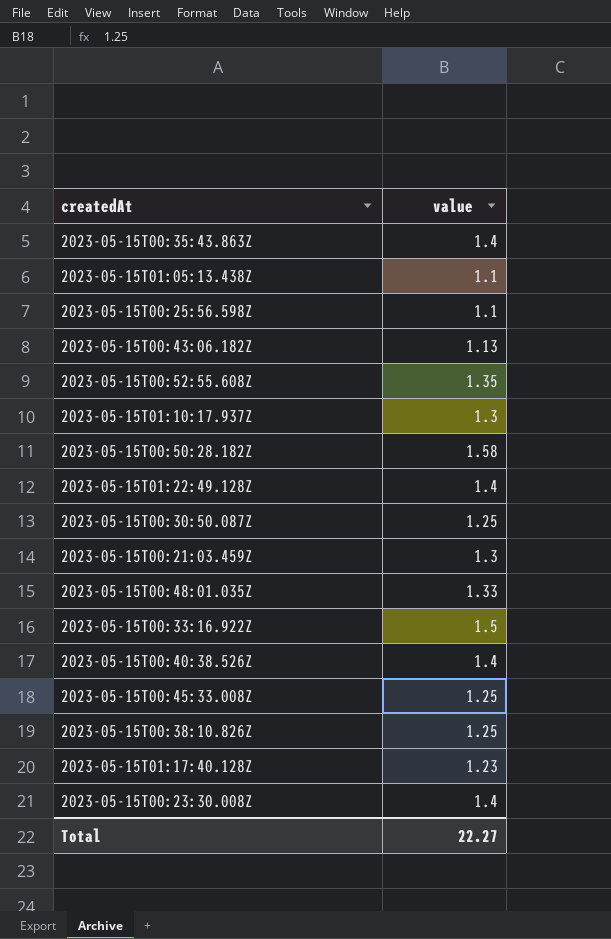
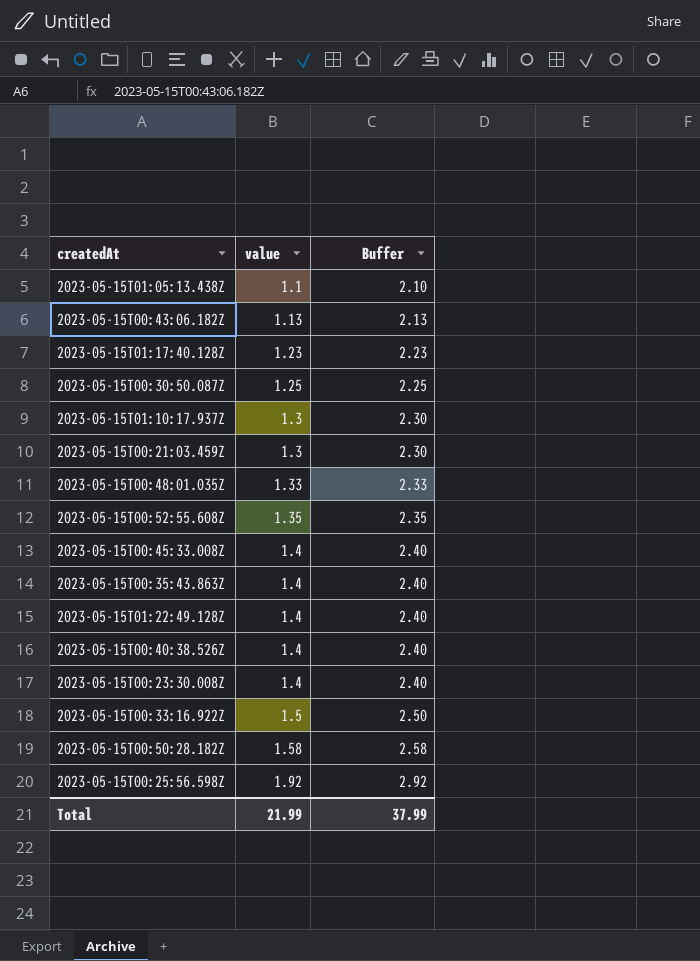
row order: none -> value ascending
column Buffer | formula: none -> [value] + 1
row 2023-05-15T00:38:10.826Z: 1.25 -> none
2023-05-15T00:45:33.008Z | value: 1.25 -> 1.4
2023-05-15T00:25:56.598Z | value: 1.1 -> 1.92
Total | value: 22.27 -> 21.99

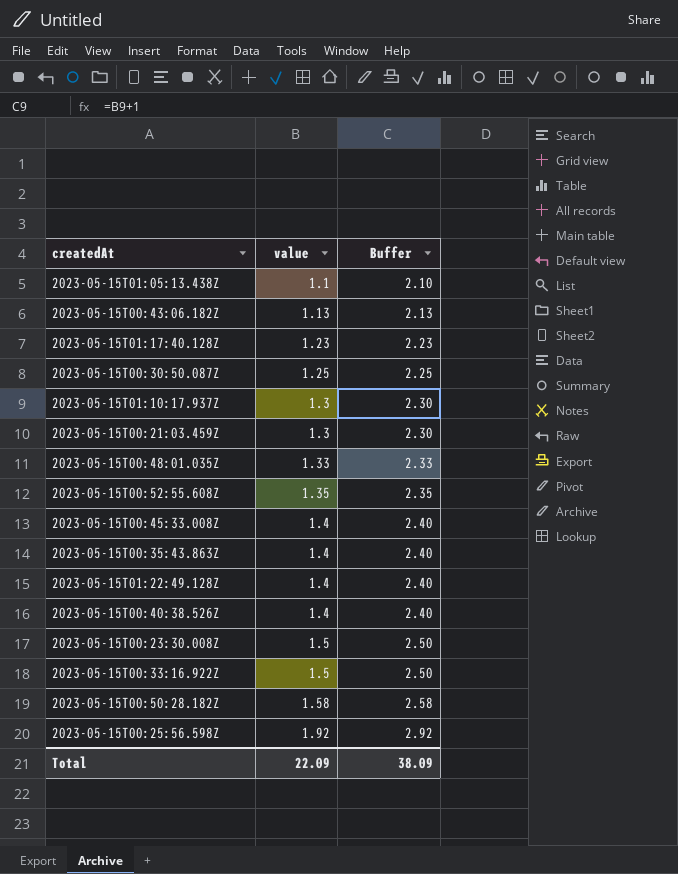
2023-05-15T00:23:30.008Z | value: 1.4 -> 1.5
2023-05-15T00:23:30.008Z | Buffer: 2.40 -> 2.50
Total | value: 21.99 -> 22.09
Total | Buffer: 37.99 -> 38.09

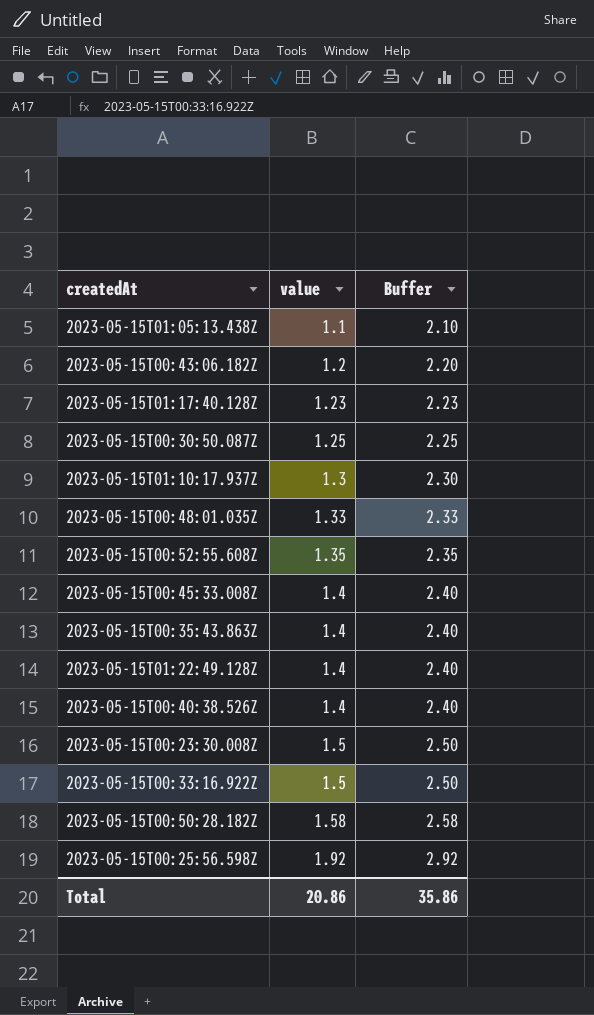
row 2023-05-15T00:21:03.459Z: 1.3 | 2.30 -> none
2023-05-15T00:43:06.182Z | value: 1.13 -> 1.2
2023-05-15T00:43:06.182Z | Buffer: 2.13 -> 2.20
Total | value: 22.09 -> 20.86
Total | Buffer: 38.09 -> 35.86

